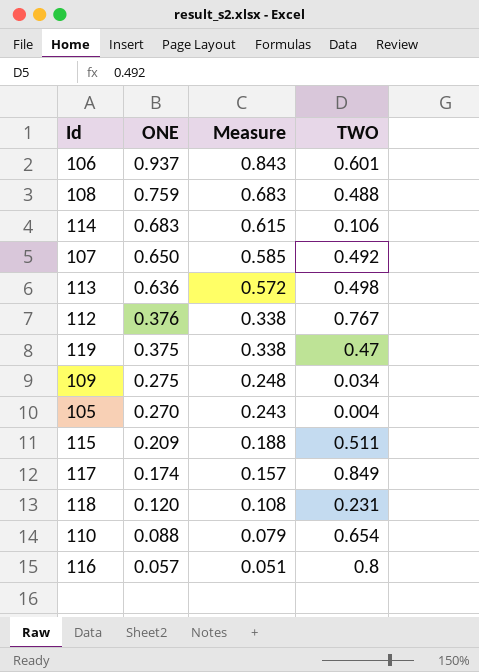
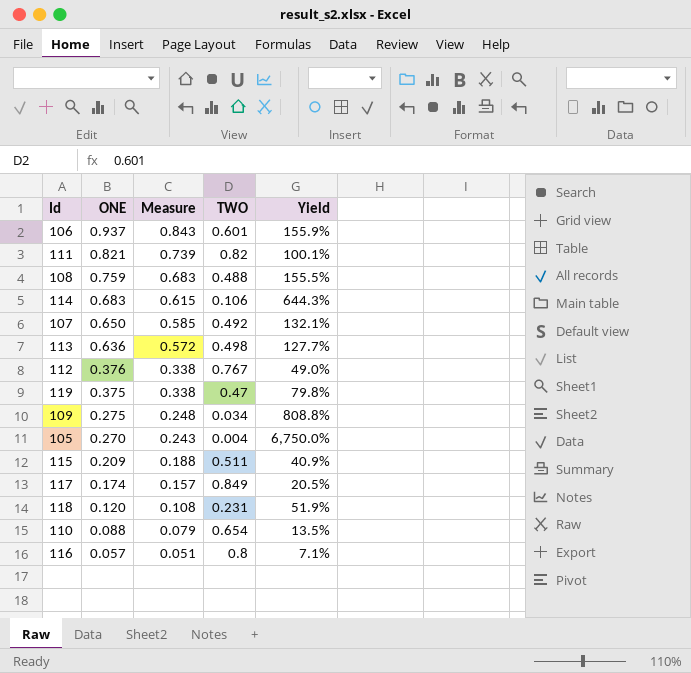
column Yield | formula: none -> [ONE] / [TWO]
row 111: none -> 0.821 | 0.739 | 0.82 | 100.1%

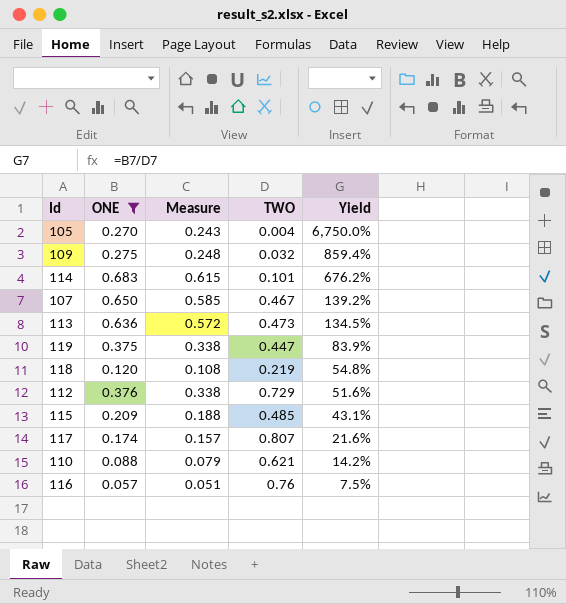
filter: none -> ONE <= 0.683
row order: ONE descending -> Yield descending
109 | TWO: 0.034 -> 0.032
109 | Yield: 808.8% -> 859.4%
114 | TWO: 0.106 -> 0.101
114 | Yield: 644.3% -> 676.2%
107 | TWO: 0.492 -> 0.467
107 | Yield: 132.1% -> 139.2%
113 | TWO: 0.498 -> 0.473
113 | Yield: 127.7% -> 134.5%
119 | TWO: 0.47 -> 0.447
119 | Yield: 79.8% -> 83.9%
118 | TWO: 0.231 -> 0.219
118 | Yield: 51.9% -> 54.8%
112 | TWO: 0.767 -> 0.729
112 | Yield: 49.0% -> 51.6%
115 | TWO: 0.511 -> 0.485
115 | Yield: 40.9% -> 43.1%
117 | TWO: 0.849 -> 0.807
117 | Yield: 20.5% -> 21.6%
110 | TWO: 0.654 -> 0.621
110 | Yield: 13.5% -> 14.2%
116 | TWO: 0.8 -> 0.76
116 | Yield: 7.1% -> 7.5%

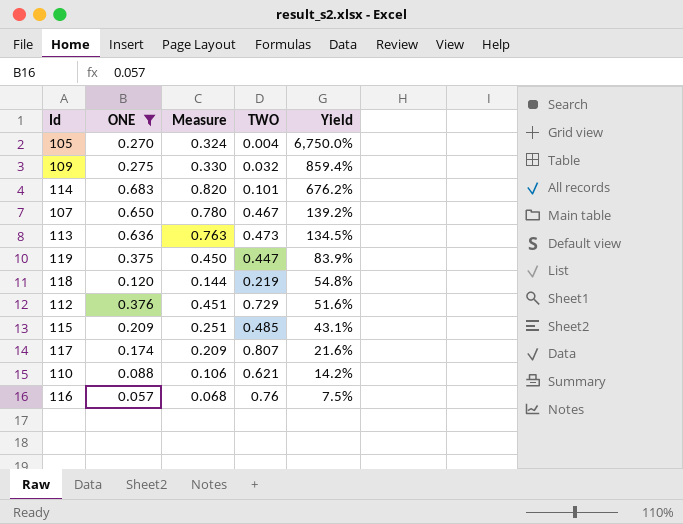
column Measure | formula: [ONE] * 0.9 -> [ONE] * 1.2

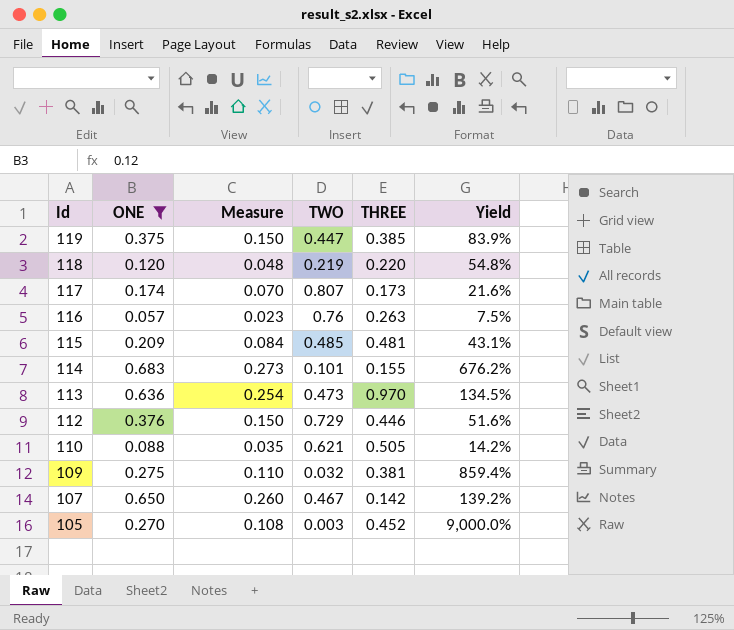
row order: Yield descending -> Id descending
column Measure | formula: [ONE] * 1.2 -> [ONE] * 0.4
column THREE | position: none -> 5
105 | TWO: 0.004 -> 0.003
105 | Yield: 6,750.0% -> 9,000.0%

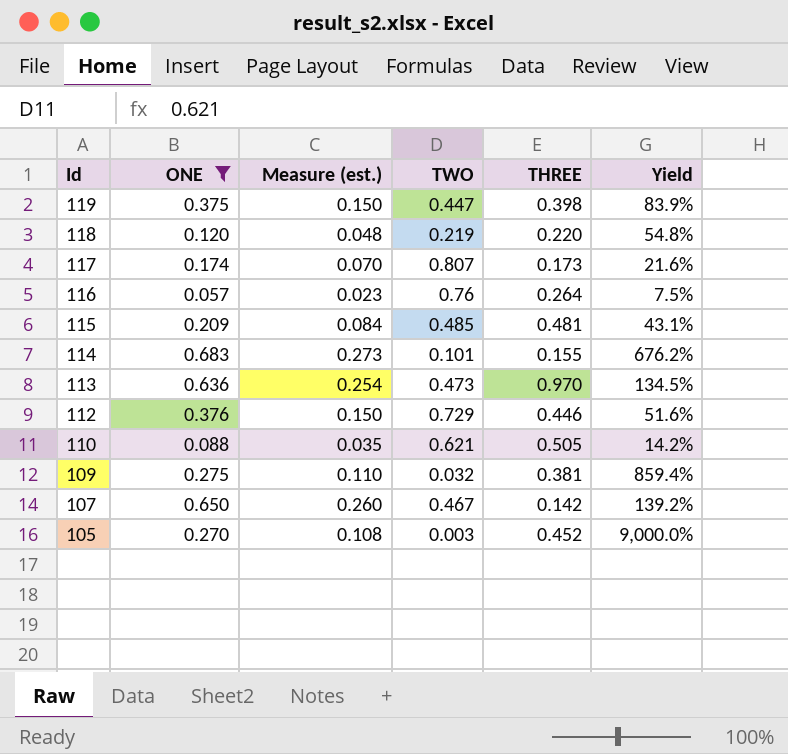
column name: Measure -> Measure (est.)
119 | THREE: 0.385 -> 0.398
116 | THREE: 0.263 -> 0.264

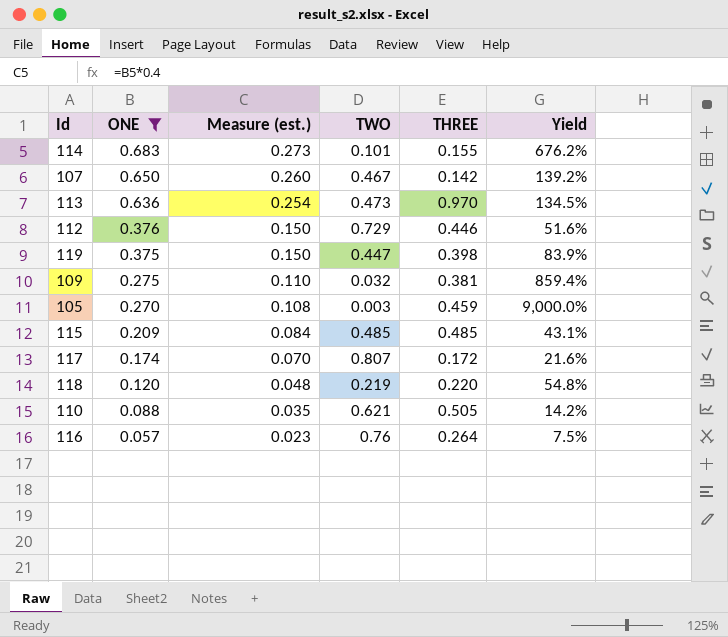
row order: Id descending -> ONE descending
105 | THREE: 0.452 -> 0.459
115 | THREE: 0.481 -> 0.485
117 | THREE: 0.173 -> 0.172

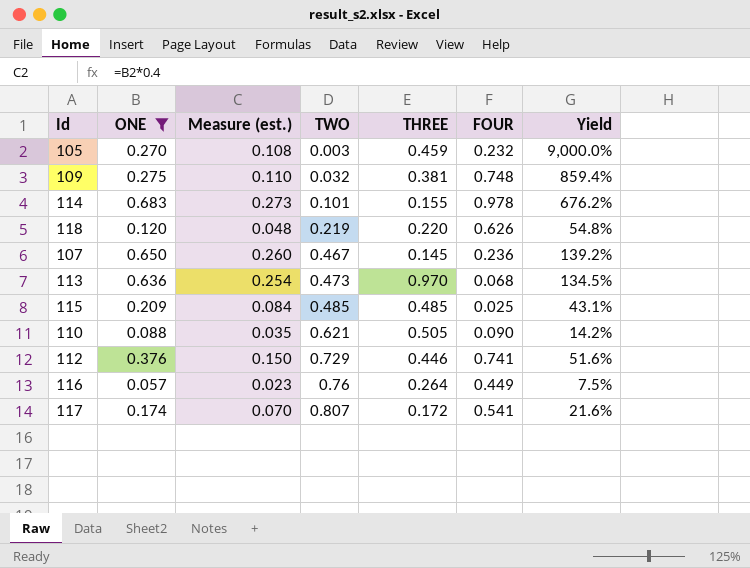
row order: ONE descending -> TWO ascending
column FOUR | position: none -> 6
row 119: 0.375 | 0.150 | 0.447 | 0.398 | 83.9% -> none
107 | THREE: 0.142 -> 0.145

